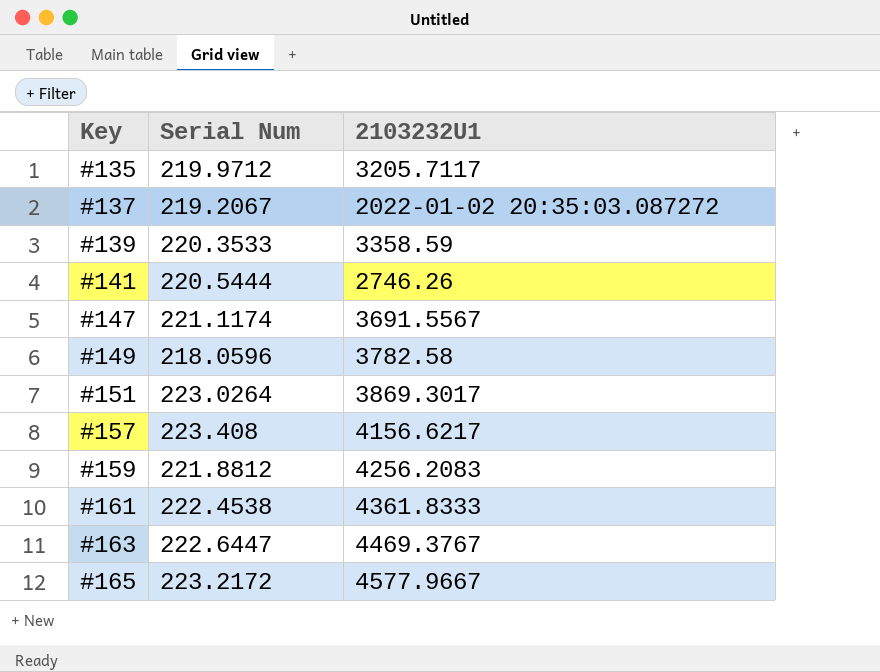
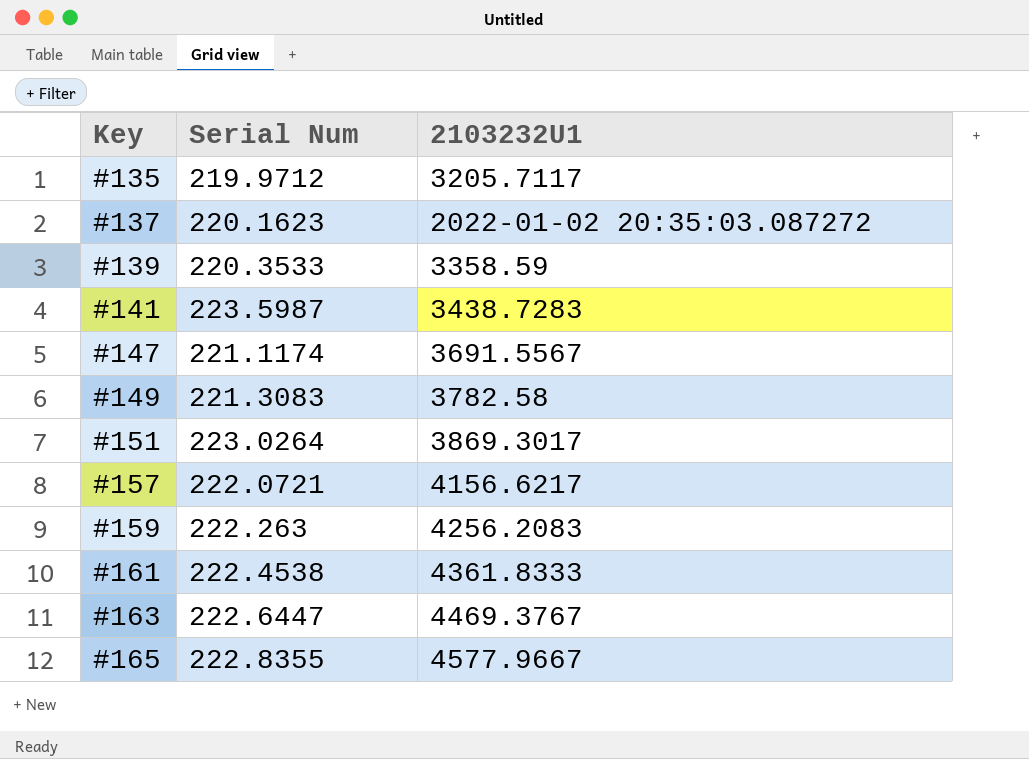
#137 | Serial Num: 219.2067 -> 220.1623
#141 | Serial Num: 220.5444 -> 223.5987
#141 | 2103232U1: 2746.26 -> 3438.7283
#149 | Serial Num: 218.0596 -> 221.3083
#157 | Serial Num: 223.408 -> 222.0721
#159 | Serial Num: 221.8812 -> 222.263
#165 | Serial Num: 223.2172 -> 222.8355

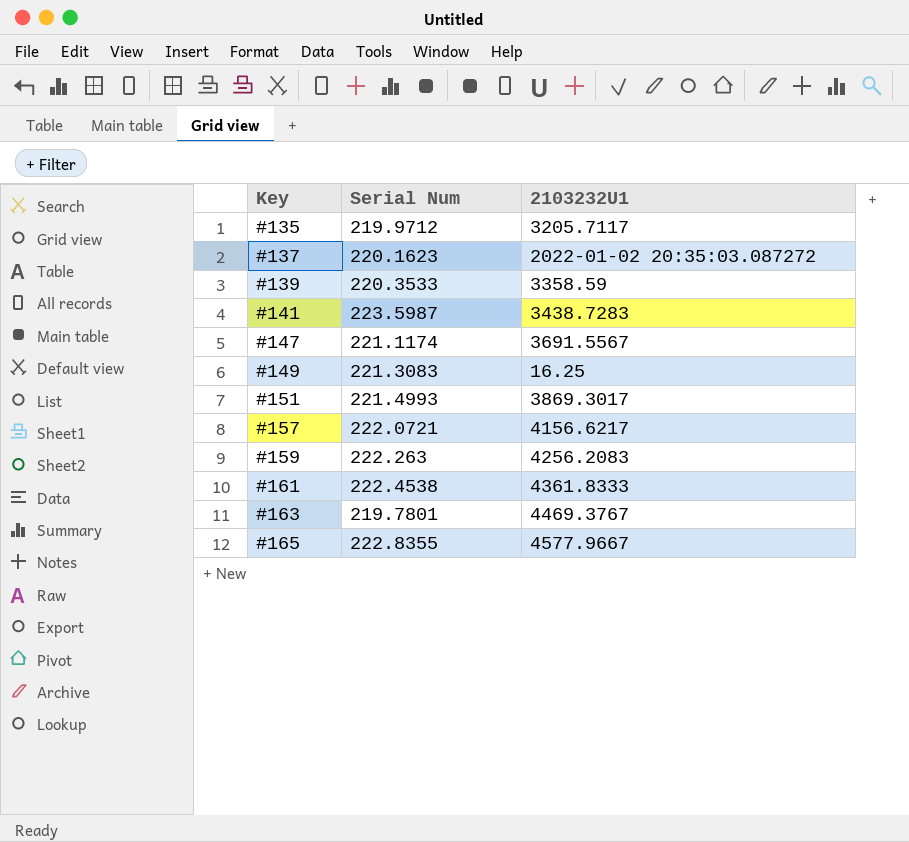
#149 | 2103232U1: 3782.58 -> 16.25
#151 | Serial Num: 223.0264 -> 221.4993
#163 | Serial Num: 222.6447 -> 219.7801

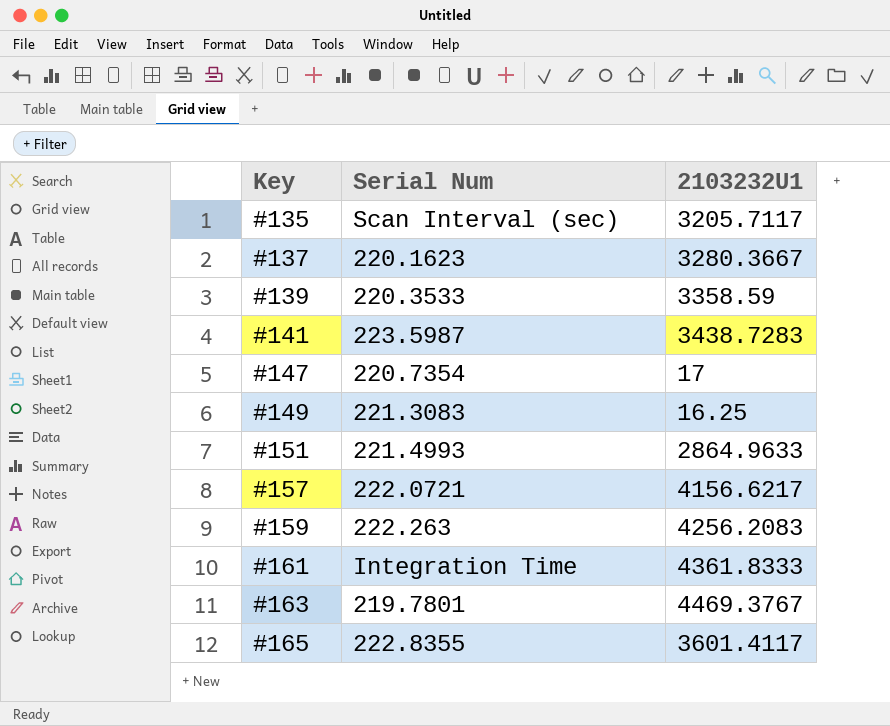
#135 | Serial Num: 219.9712 -> Scan Interval (sec)
#137 | 2103232U1: 2022-01-02 20:35:03.087272 -> 3280.3667
#147 | Serial Num: 221.1174 -> 220.7354
#147 | 2103232U1: 3691.5567 -> 17
#151 | 2103232U1: 3869.3017 -> 2864.9633
#161 | Serial Num: 222.4538 -> Integration Time
#165 | 2103232U1: 4577.9667 -> 3601.4117

